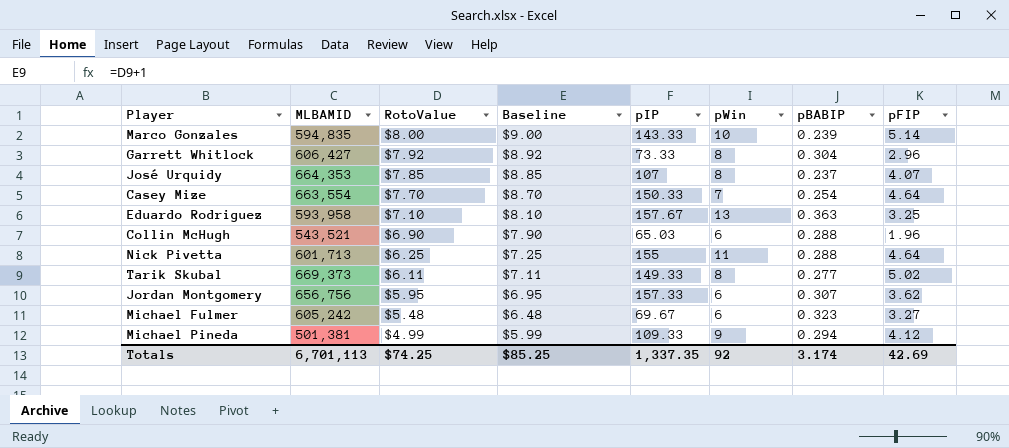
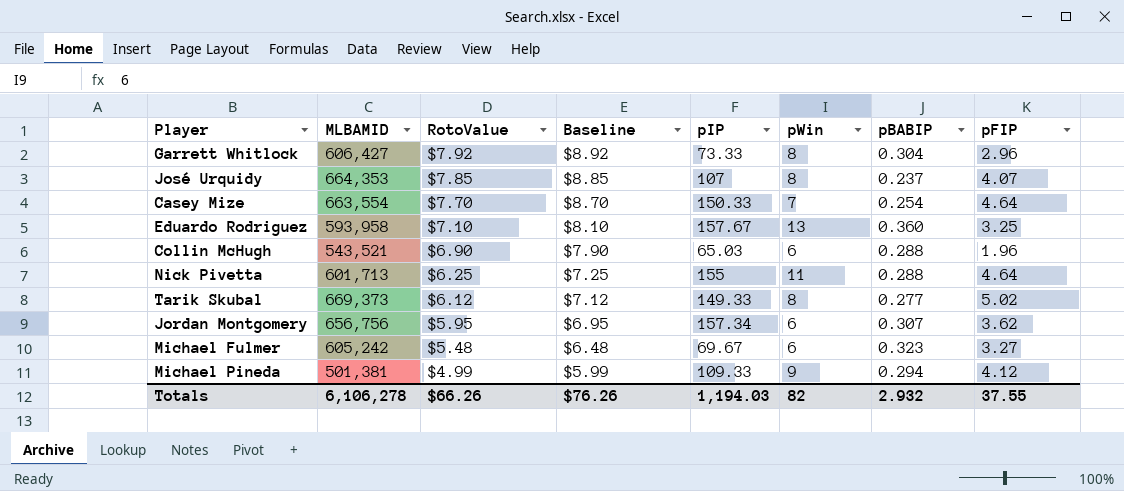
row Marco Gonzales: 594,835 | $8.00 | $9.00 | 143.33 | 10 | 0.239 | 5.14 -> none
Eduardo Rodriguez | pBABIP: 0.363 -> 0.360
Tarik Skubal | RotoValue: $6.11 -> $6.12
Tarik Skubal | Baseline: $7.11 -> $7.12
Jordan Montgomery | pIP: 157.33 -> 157.34
Totals | MLBAMID: 6,701,113 -> 6,106,278
Totals | RotoValue: $74.25 -> $66.26
Totals | Baseline: $85.25 -> $76.26
Totals | pIP: 1,337.35 -> 1,194.03
Totals | pWin: 92 -> 82
Totals | pBABIP: 3.174 -> 2.932
Totals | pFIP: 42.69 -> 37.55

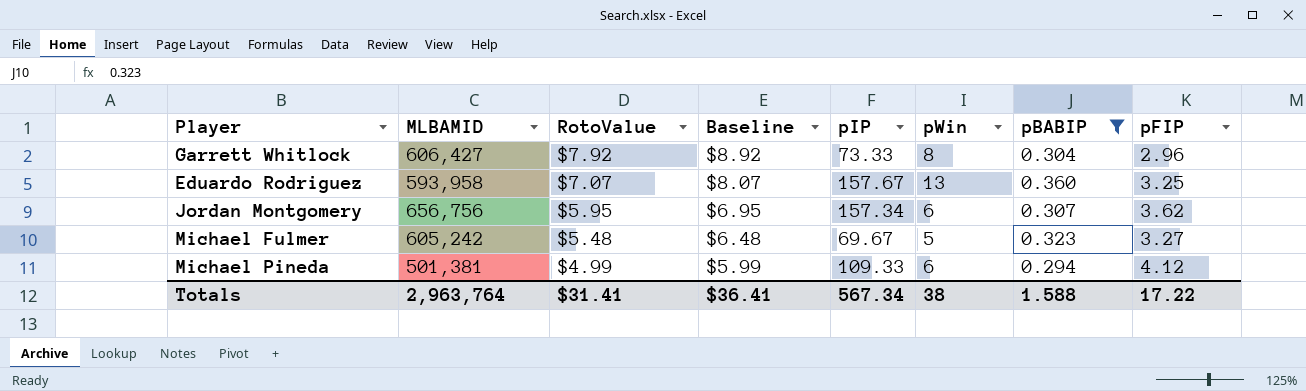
filter: none -> pBABIP >= 0.294
Eduardo Rodriguez | RotoValue: $7.10 -> $7.07
Eduardo Rodriguez | Baseline: $8.10 -> $8.07
Michael Fulmer | pWin: 6 -> 5
Michael Pineda | pWin: 9 -> 6
Totals | MLBAMID: 6,106,278 -> 2,963,764
Totals | RotoValue: $66.26 -> $31.41
Totals | Baseline: $76.26 -> $36.41
Totals | pIP: 1,194.03 -> 567.34
Totals | pWin: 82 -> 38
Totals | pBABIP: 2.932 -> 1.588
Totals | pFIP: 37.55 -> 17.22

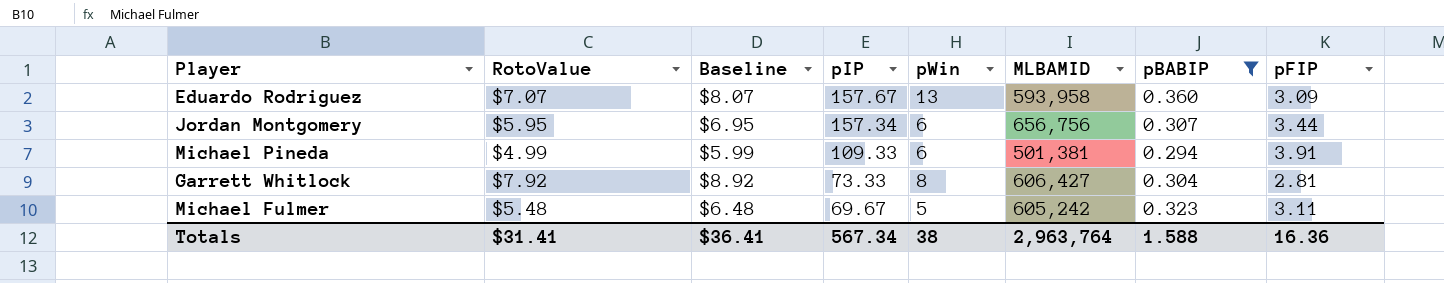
row order: RotoValue descending -> pIP descending
column MLBAMID | position: 2 -> 6
Eduardo Rodriguez | pFIP: 3.25 -> 3.09
Jordan Montgomery | pFIP: 3.62 -> 3.44
Michael Pineda | pFIP: 4.12 -> 3.91
Garrett Whitlock | pFIP: 2.96 -> 2.81
Michael Fulmer | pFIP: 3.27 -> 3.11
Totals | pFIP: 17.22 -> 16.36

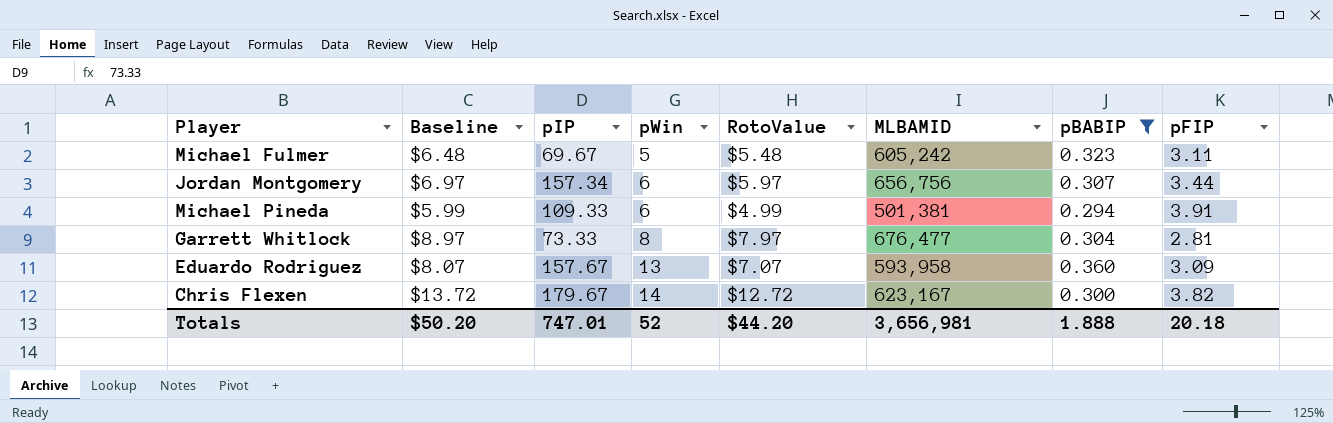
row order: pIP descending -> pWin ascending
column RotoValue | position: 2 -> 5
Jordan Montgomery | Baseline: $6.95 -> $6.97
Jordan Montgomery | RotoValue: $5.95 -> $5.97
Garrett Whitlock | Baseline: $8.92 -> $8.97
Garrett Whitlock | RotoValue: $7.92 -> $7.97
Garrett Whitlock | MLBAMID: 606,427 -> 676,477
row Chris Flexen: none -> $13.72 | 179.67 | 14 | $12.72 | 623,167 | 0.300 | 3.82
Totals | Baseline: $36.41 -> $50.20
Totals | pIP: 567.34 -> 747.01
Totals | pWin: 38 -> 52
Totals | RotoValue: $31.41 -> $44.20
Totals | MLBAMID: 2,963,764 -> 3,656,981
Totals | pBABIP: 1.588 -> 1.888
Totals | pFIP: 16.36 -> 20.18

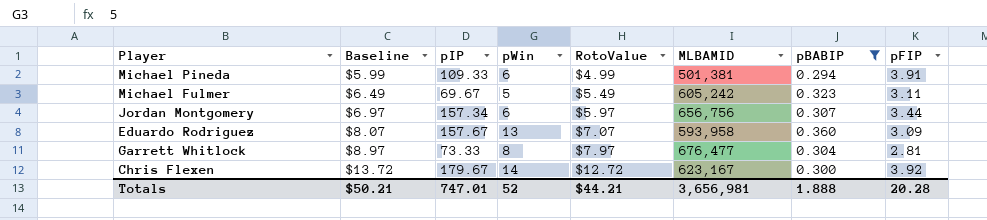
row order: pWin ascending -> Baseline ascending
Michael Fulmer | Baseline: $6.48 -> $6.49
Michael Fulmer | RotoValue: $5.48 -> $5.49
Chris Flexen | pFIP: 3.82 -> 3.92
Totals | Baseline: $50.20 -> $50.21
Totals | RotoValue: $44.20 -> $44.21
Totals | pFIP: 20.18 -> 20.28

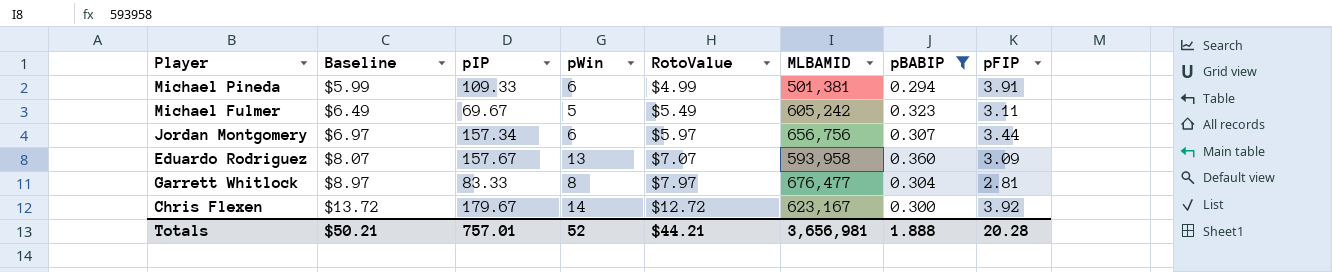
Garrett Whitlock | pIP: 73.33 -> 83.33
Totals | pIP: 747.01 -> 757.01

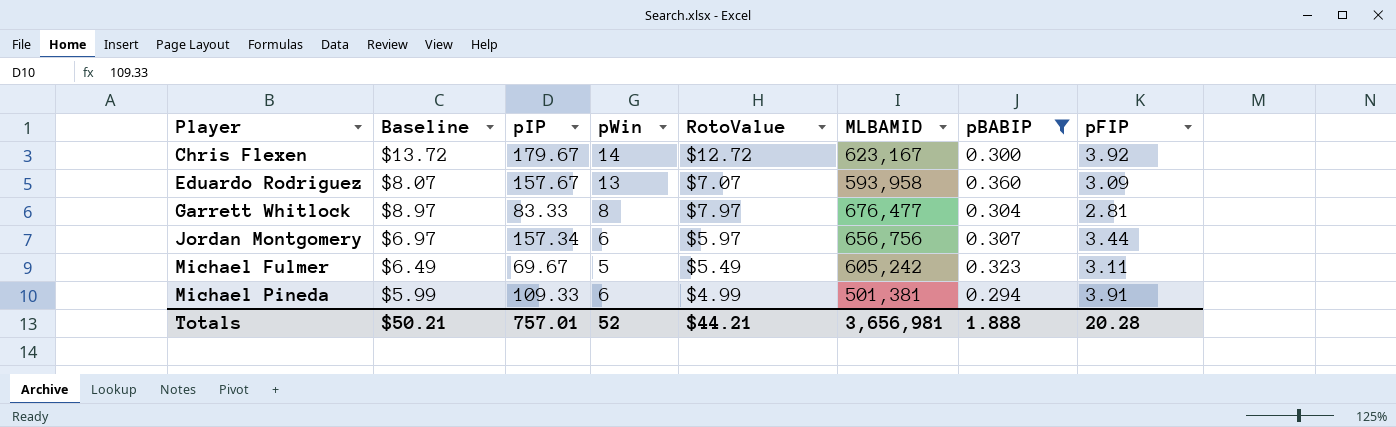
row order: Baseline ascending -> Player ascending

